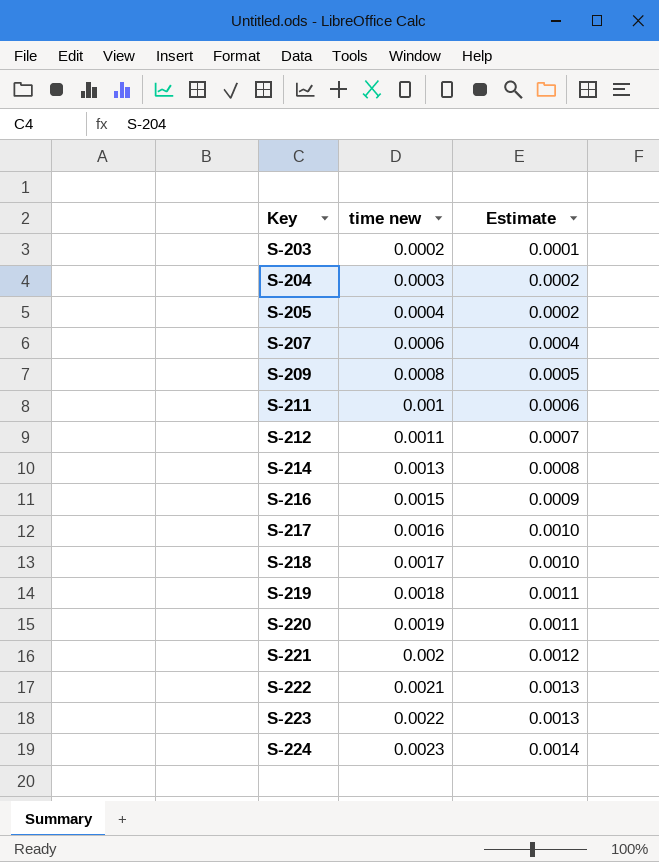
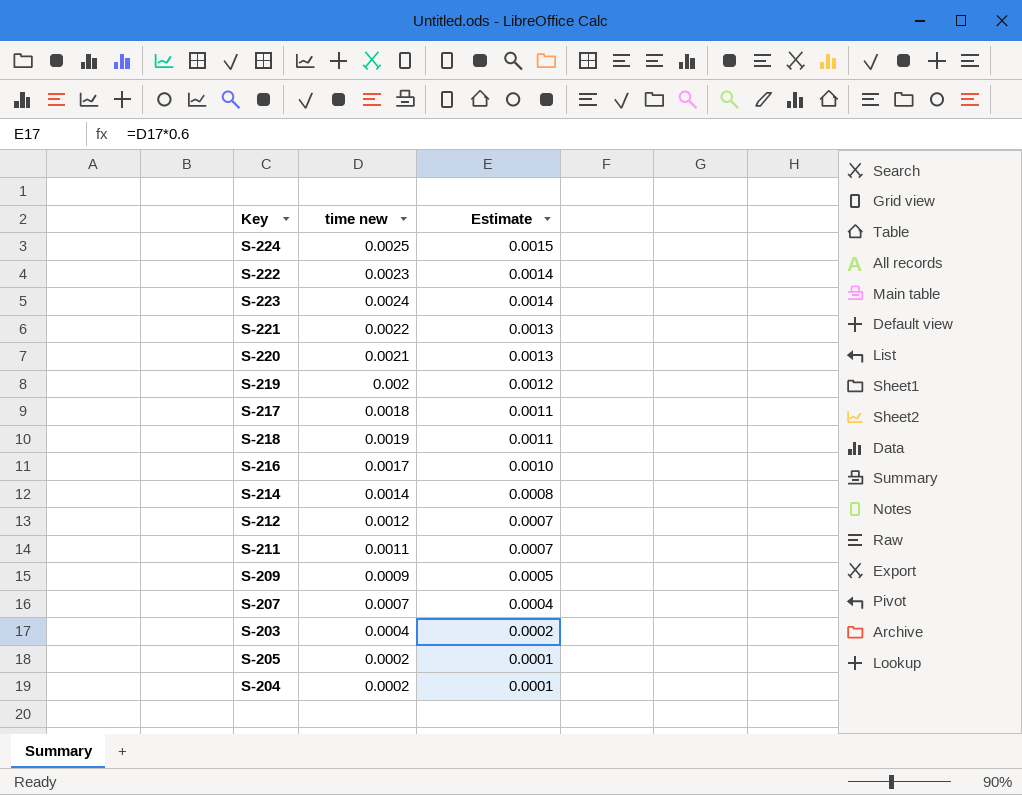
row order: Key ascending -> Estimate descending
S-224 | time new: 0.0023 -> 0.0025
S-224 | Estimate: 0.0014 -> 0.0015
S-222 | time new: 0.0021 -> 0.0023
S-222 | Estimate: 0.0013 -> 0.0014
S-223 | time new: 0.0022 -> 0.0024
S-223 | Estimate: 0.0013 -> 0.0014
S-221 | time new: 0.002 -> 0.0022
S-221 | Estimate: 0.0012 -> 0.0013
S-220 | time new: 0.0019 -> 0.0021
S-220 | Estimate: 0.0011 -> 0.0013
S-219 | time new: 0.0018 -> 0.002
S-219 | Estimate: 0.0011 -> 0.0012
S-217 | time new: 0.0016 -> 0.0018
S-217 | Estimate: 0.0010 -> 0.0011
S-218 | time new: 0.0017 -> 0.0019
S-218 | Estimate: 0.0010 -> 0.0011
S-216 | time new: 0.0015 -> 0.0017
S-216 | Estimate: 0.0009 -> 0.0010
S-214 | time new: 0.0013 -> 0.0014
S-212 | time new: 0.0011 -> 0.0012
S-211 | time new: 0.001 -> 0.0011
S-211 | Estimate: 0.0006 -> 0.0007
S-209 | time new: 0.0008 -> 0.0009
S-207 | time new: 0.0006 -> 0.0007
S-203 | time new: 0.0002 -> 0.0004
S-203 | Estimate: 0.0001 -> 0.0002
S-205 | time new: 0.0004 -> 0.0002
S-205 | Estimate: 0.0002 -> 0.0001
S-204 | time new: 0.0003 -> 0.0002
S-204 | Estimate: 0.0002 -> 0.0001

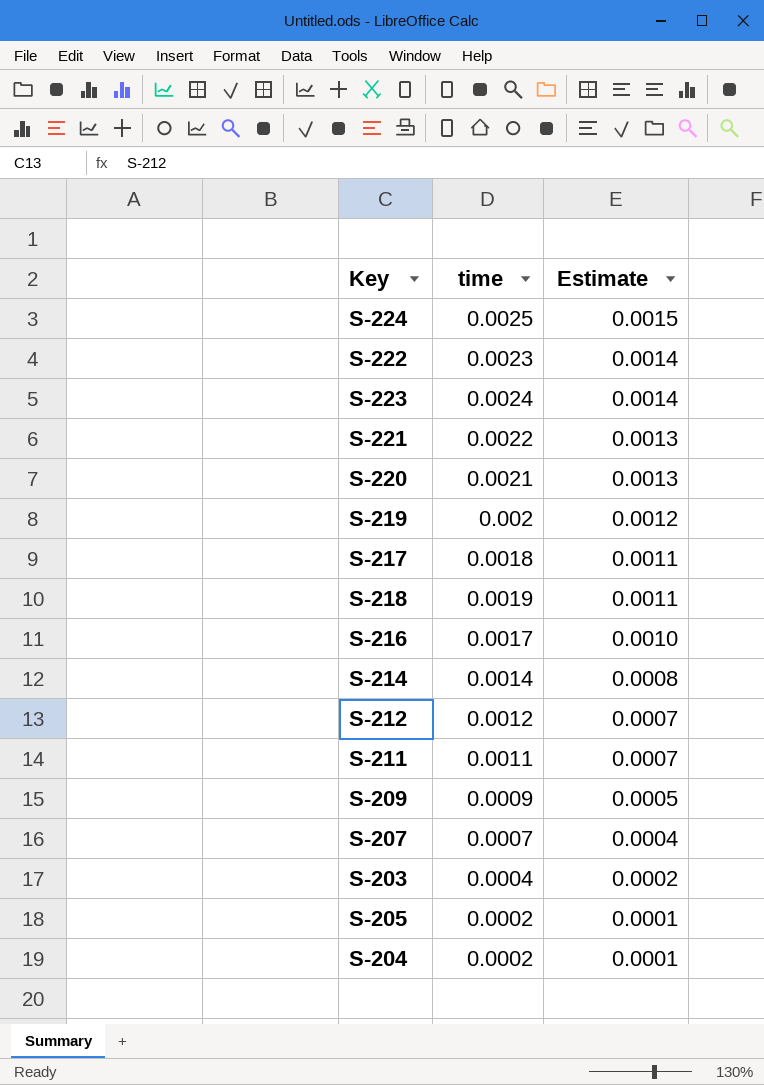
column name: time new -> time

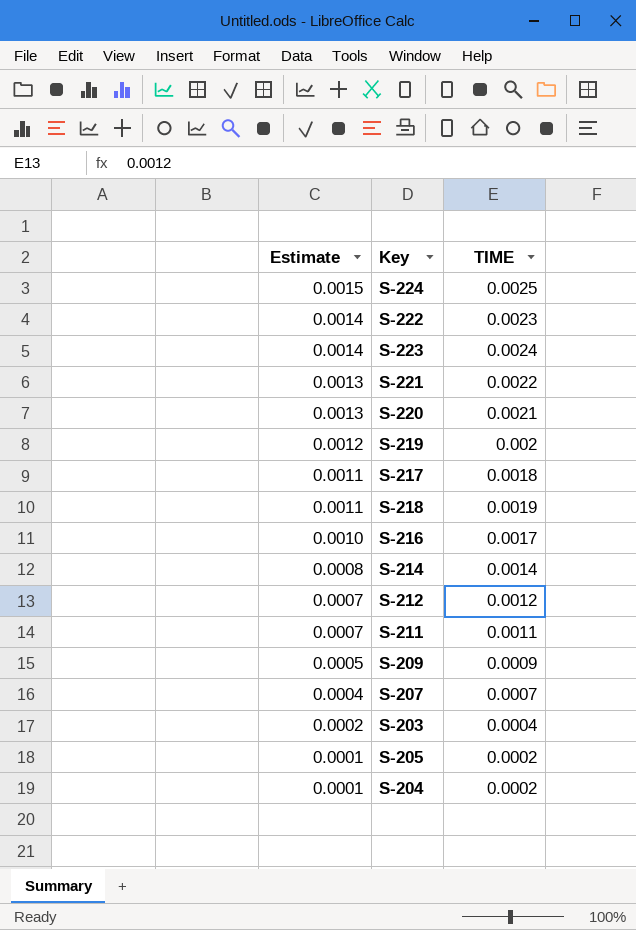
column Estimate | position: 3 -> 1
column name: time -> TIME

